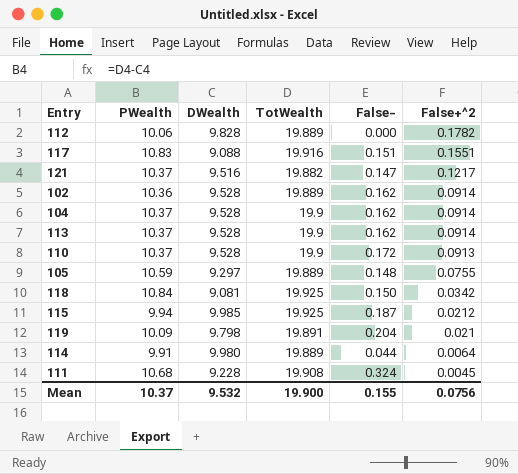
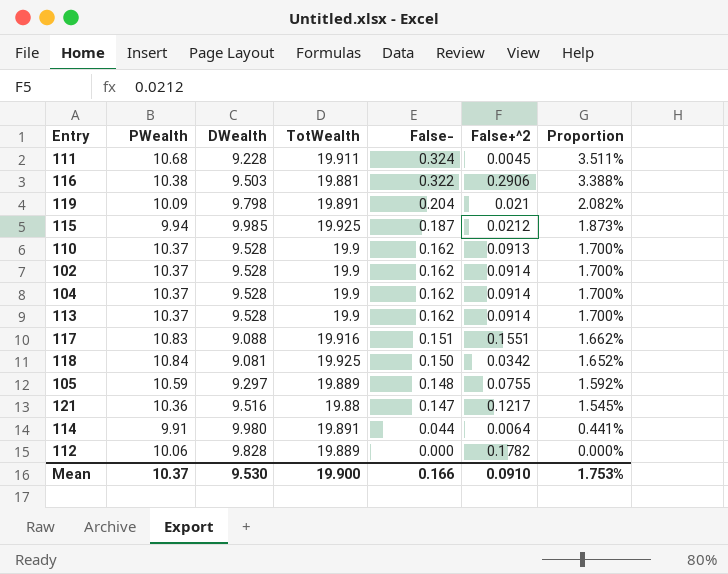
row order: False+^2 descending -> False- descending
column Proportion | formula: none -> [False-] / [DWealth]
111 | TotWealth: 19.908 -> 19.911
row 116: none -> 10.38 | 9.503 | 19.881 | 0.322 | 0.2906 | 3.388%
110 | False-: 0.172 -> 0.162
102 | PWealth: 10.36 -> 10.37
102 | TotWealth: 19.889 -> 19.9
121 | PWealth: 10.37 -> 10.36
121 | TotWealth: 19.882 -> 19.88
114 | TotWealth: 19.889 -> 19.891
Mean | DWealth: 9.532 -> 9.530
Mean | False-: 0.155 -> 0.166
Mean | False+^2: 0.0756 -> 0.0910

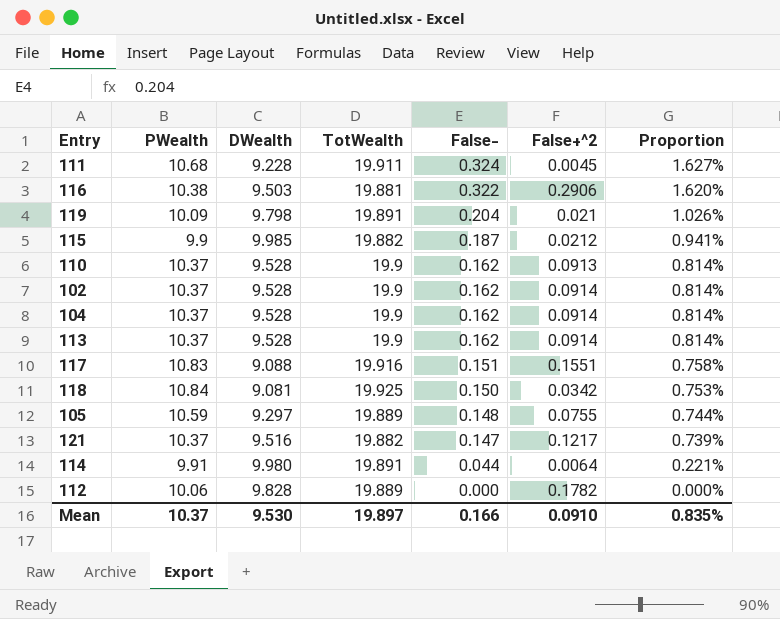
column Proportion | formula: [False-] / [DWealth] -> [False-] / [TotWealth]
115 | PWealth: 9.94 -> 9.9
115 | TotWealth: 19.925 -> 19.882
121 | PWealth: 10.36 -> 10.37
121 | TotWealth: 19.88 -> 19.882
Mean | TotWealth: 19.900 -> 19.897
Mean | Proportion: 1.753% -> 0.835%

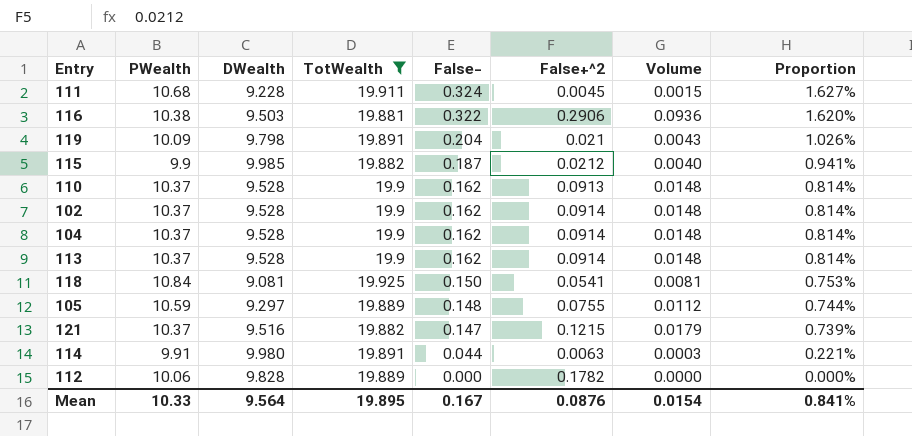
filter: none -> TotWealth != 19.916
column Volume | formula: none -> [False-] * [False+^2]
118 | False+^2: 0.0342 -> 0.0541
121 | False+^2: 0.1217 -> 0.1215
114 | False+^2: 0.0064 -> 0.0063
Mean | PWealth: 10.37 -> 10.33
Mean | DWealth: 9.530 -> 9.564
Mean | TotWealth: 19.897 -> 19.895
Mean | False-: 0.166 -> 0.167
Mean | False+^2: 0.0910 -> 0.0876
Mean | Proportion: 0.835% -> 0.841%

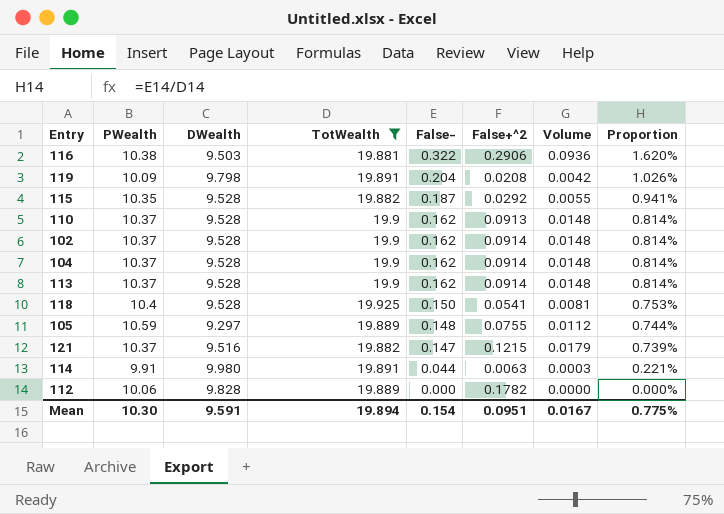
row 111: 10.68 | 9.228 | 19.911 | 0.324 | 0.0045 | 0.0015 | 1.627% -> none
119 | False+^2: 0.021 -> 0.0208
119 | Volume: 0.0043 -> 0.0042
115 | PWealth: 9.9 -> 10.35
115 | DWealth: 9.985 -> 9.528
115 | False+^2: 0.0212 -> 0.0292
115 | Volume: 0.0040 -> 0.0055
118 | PWealth: 10.84 -> 10.4
118 | DWealth: 9.081 -> 9.528
Mean | PWealth: 10.33 -> 10.30
Mean | DWealth: 9.564 -> 9.591
Mean | TotWealth: 19.895 -> 19.894
Mean | False-: 0.167 -> 0.154
Mean | False+^2: 0.0876 -> 0.0951
Mean | Volume: 0.0154 -> 0.0167
Mean | Proportion: 0.841% -> 0.775%

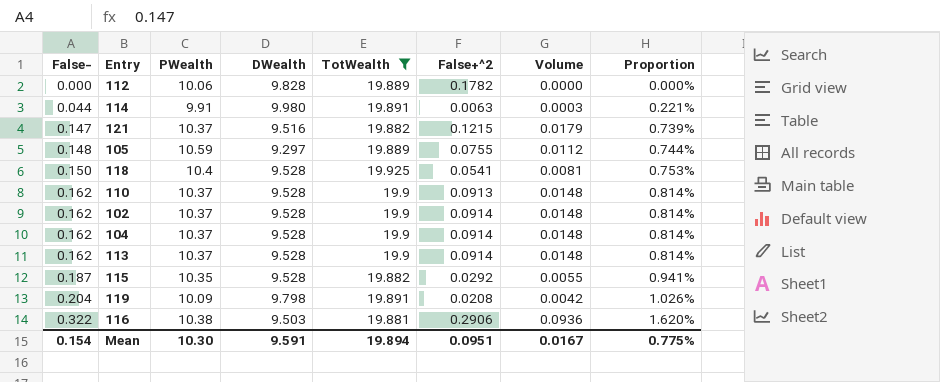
row order: False- descending -> False- ascending
column False- | position: 5 -> 1

